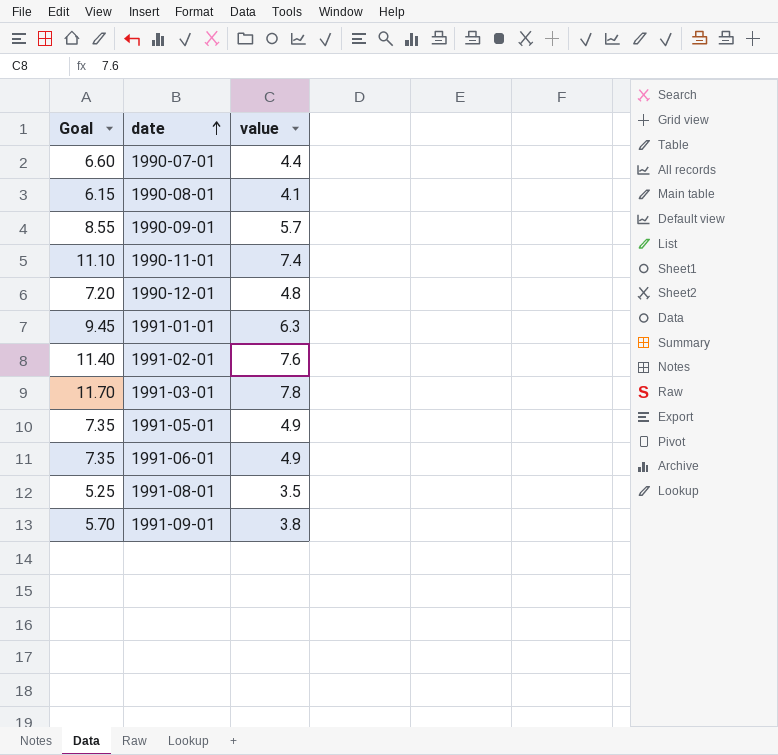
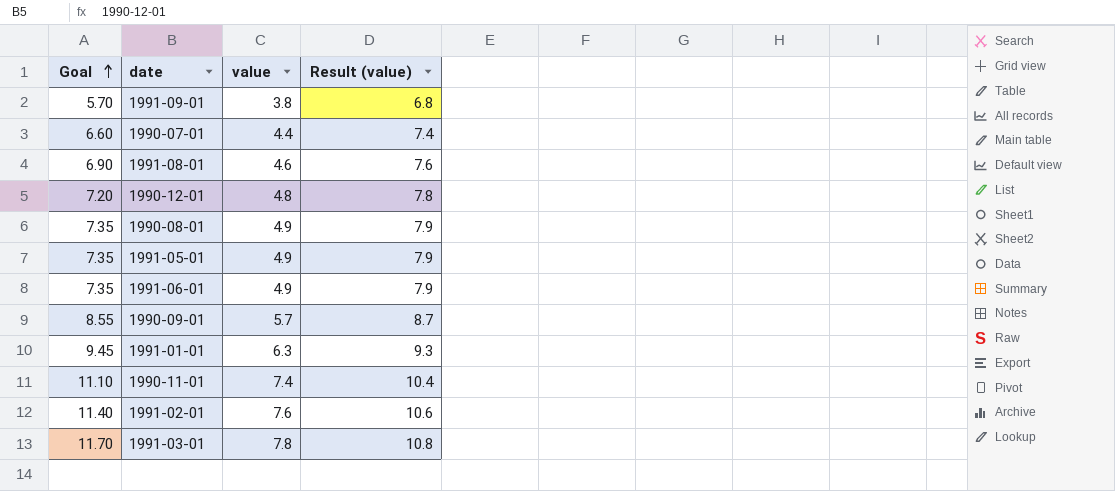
row order: date ascending -> Goal ascending
column Result (value) | formula: none -> [value] + 3
1991-08-01 | Goal: 5.25 -> 6.90
1991-08-01 | value: 3.5 -> 4.6
1990-08-01 | Goal: 6.15 -> 7.35
1990-08-01 | value: 4.1 -> 4.9

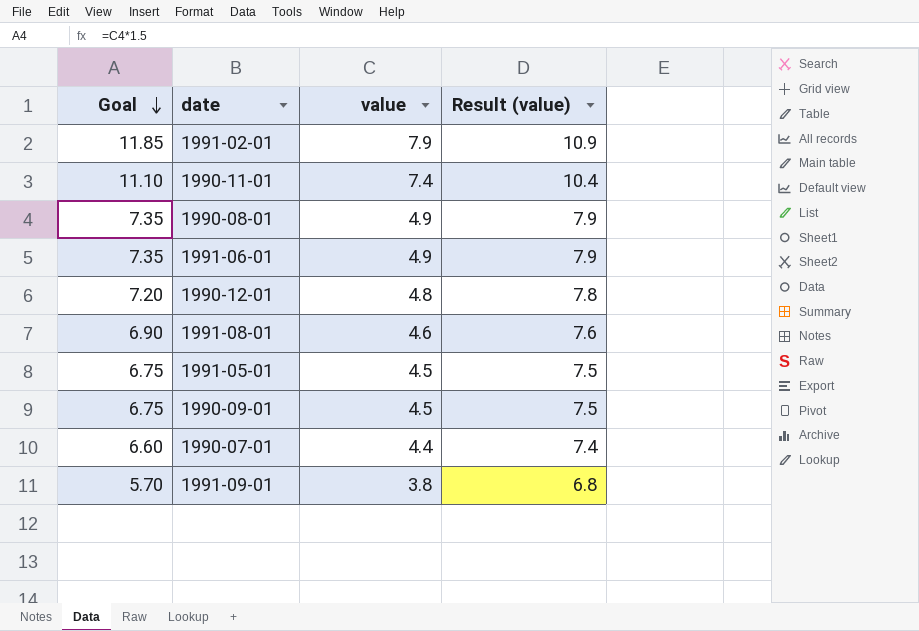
row order: Goal ascending -> Goal descending
row 1991-01-01: 9.45 | 6.3 | 9.3 -> none
row 1991-03-01: 11.70 | 7.8 | 10.8 -> none
1991-02-01 | Goal: 11.40 -> 11.85
1991-02-01 | value: 7.6 -> 7.9
1991-02-01 | Result (value): 10.6 -> 10.9
1991-05-01 | Goal: 7.35 -> 6.75
1991-05-01 | value: 4.9 -> 4.5
1991-05-01 | Result (value): 7.9 -> 7.5
1990-09-01 | Goal: 8.55 -> 6.75
1990-09-01 | value: 5.7 -> 4.5
1990-09-01 | Result (value): 8.7 -> 7.5

